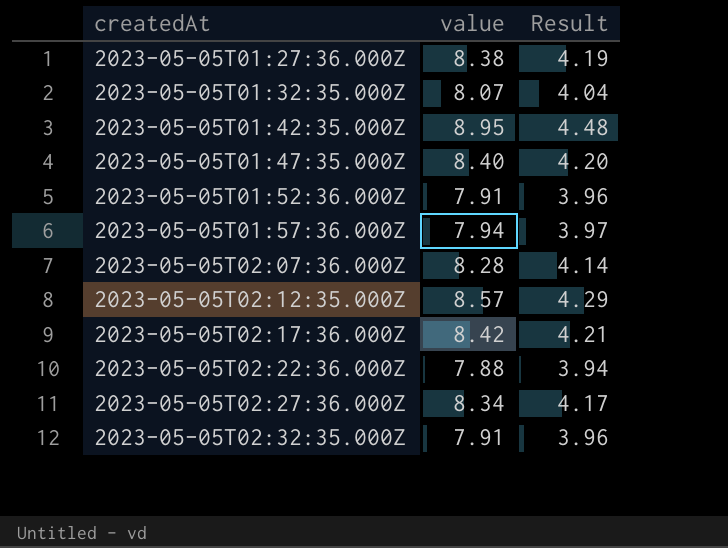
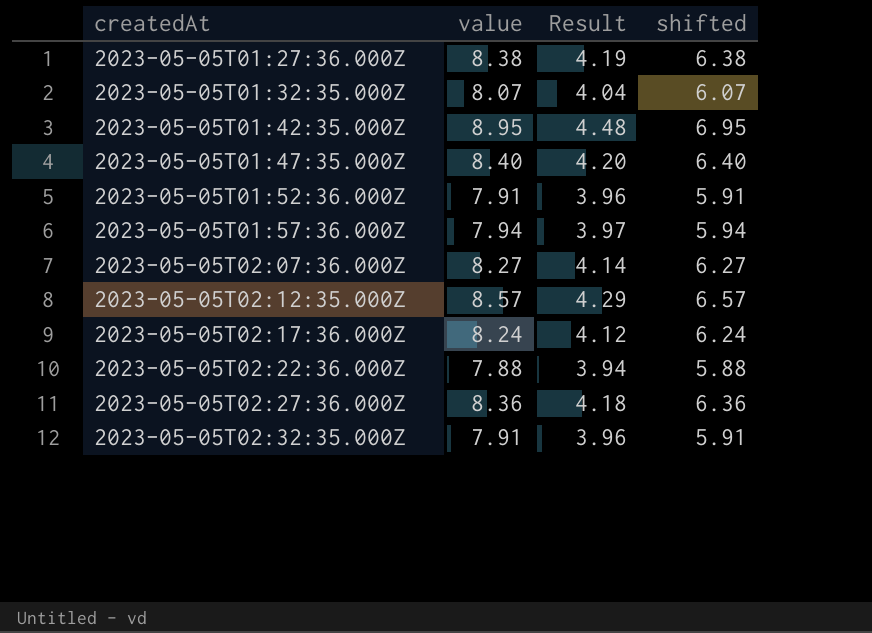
column shifted | formula: none -> [value] - 2
2023-05-05T02:07:36.000Z | value: 8.28 -> 8.27
2023-05-05T02:17:36.000Z | value: 8.42 -> 8.24
2023-05-05T02:17:36.000Z | Result: 4.21 -> 4.12
2023-05-05T02:27:36.000Z | value: 8.34 -> 8.36
2023-05-05T02:27:36.000Z | Result: 4.17 -> 4.18

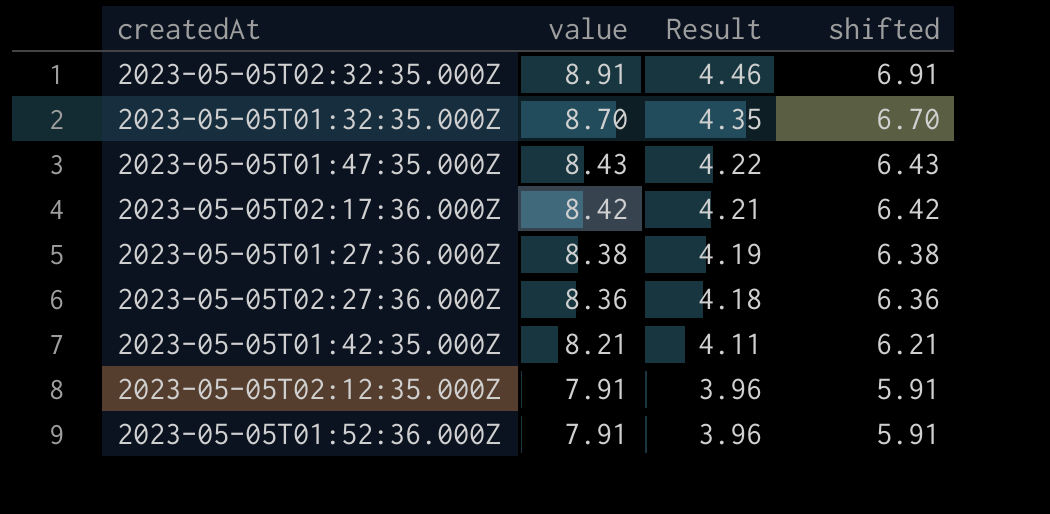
row order: createdAt ascending -> value descending
row 2023-05-05T01:57:36.000Z: 7.94 | 3.97 | 5.94 -> none
row 2023-05-05T02:07:36.000Z: 8.27 | 4.14 | 6.27 -> none
row 2023-05-05T02:22:36.000Z: 7.88 | 3.94 | 5.88 -> none
2023-05-05T02:32:35.000Z | value: 7.91 -> 8.91
2023-05-05T02:32:35.000Z | Result: 3.96 -> 4.46
2023-05-05T02:32:35.000Z | shifted: 5.91 -> 6.91
2023-05-05T01:32:35.000Z | value: 8.07 -> 8.70
2023-05-05T01:32:35.000Z | Result: 4.04 -> 4.35
2023-05-05T01:32:35.000Z | shifted: 6.07 -> 6.70
2023-05-05T01:47:35.000Z | value: 8.40 -> 8.43
2023-05-05T01:47:35.000Z | Result: 4.20 -> 4.22
2023-05-05T01:47:35.000Z | shifted: 6.40 -> 6.43
2023-05-05T02:17:36.000Z | value: 8.24 -> 8.42
2023-05-05T02:17:36.000Z | Result: 4.12 -> 4.21
2023-05-05T02:17:36.000Z | shifted: 6.24 -> 6.42
2023-05-05T01:42:35.000Z | value: 8.95 -> 8.21
2023-05-05T01:42:35.000Z | Result: 4.48 -> 4.11
2023-05-05T01:42:35.000Z | shifted: 6.95 -> 6.21
2023-05-05T02:12:35.000Z | value: 8.57 -> 7.91
2023-05-05T02:12:35.000Z | Result: 4.29 -> 3.96
2023-05-05T02:12:35.000Z | shifted: 6.57 -> 5.91

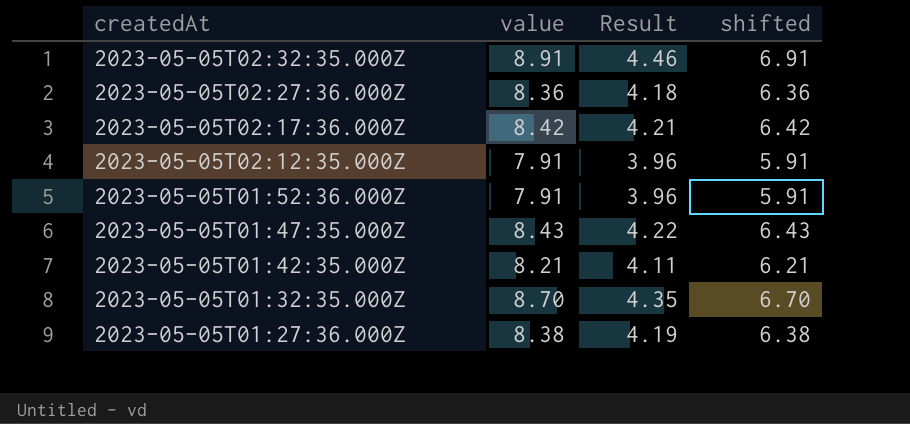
row order: value descending -> createdAt descending

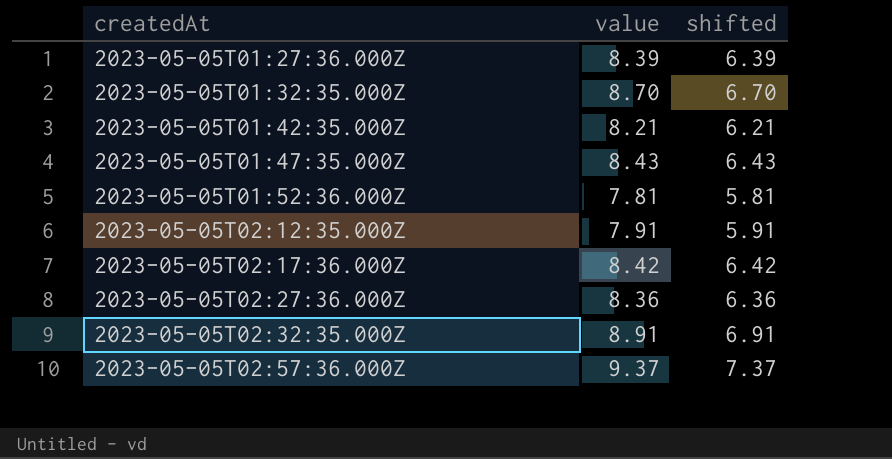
row order: createdAt descending -> createdAt ascending
column Result | formula: [value] * 0.5 -> none
2023-05-05T01:27:36.000Z | value: 8.38 -> 8.39
2023-05-05T01:27:36.000Z | shifted: 6.38 -> 6.39
2023-05-05T01:52:36.000Z | value: 7.91 -> 7.81
2023-05-05T01:52:36.000Z | shifted: 5.91 -> 5.81
row 2023-05-05T02:57:36.000Z: none -> 9.37 | 7.37

